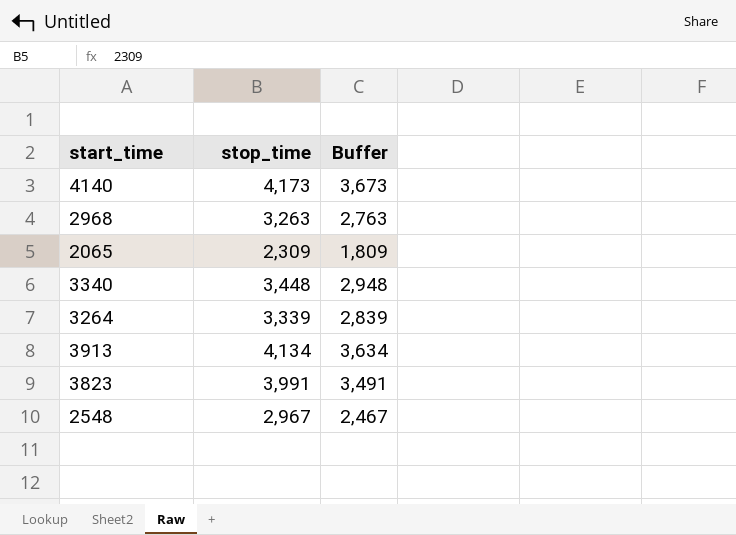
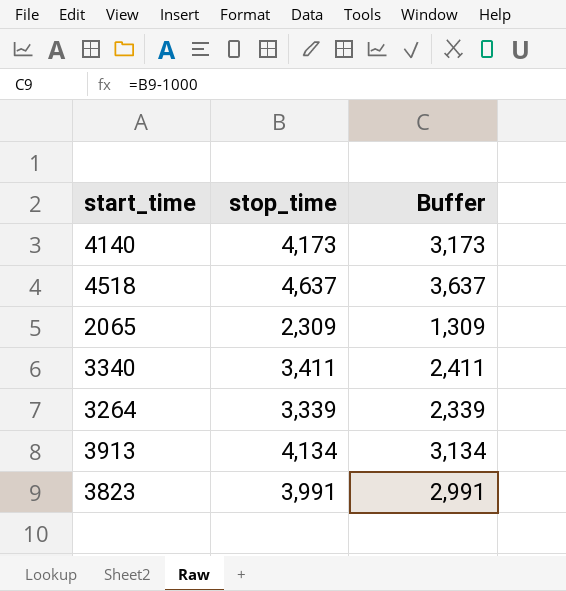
column Buffer | formula: [stop_time] - 500 -> [stop_time] - 1000
row 2968: 3,263 | 2,763 -> none
row 2548: 2,967 | 2,467 -> none
row 4518: none -> 4,637 | 3,637
3340 | stop_time: 3,448 -> 3,411

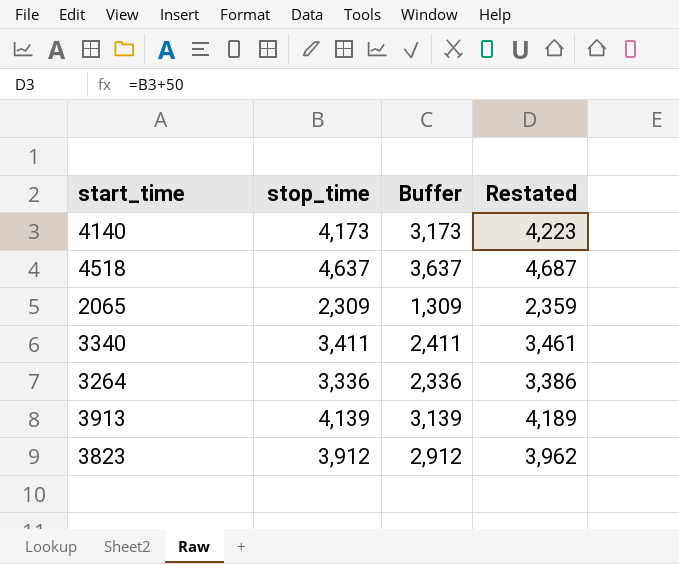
column Restated | formula: none -> [stop_time] + 50
3264 | stop_time: 3,339 -> 3,336
3264 | Buffer: 2,339 -> 2,336
3913 | stop_time: 4,134 -> 4,139
3913 | Buffer: 3,134 -> 3,139
3823 | stop_time: 3,991 -> 3,912
3823 | Buffer: 2,991 -> 2,912

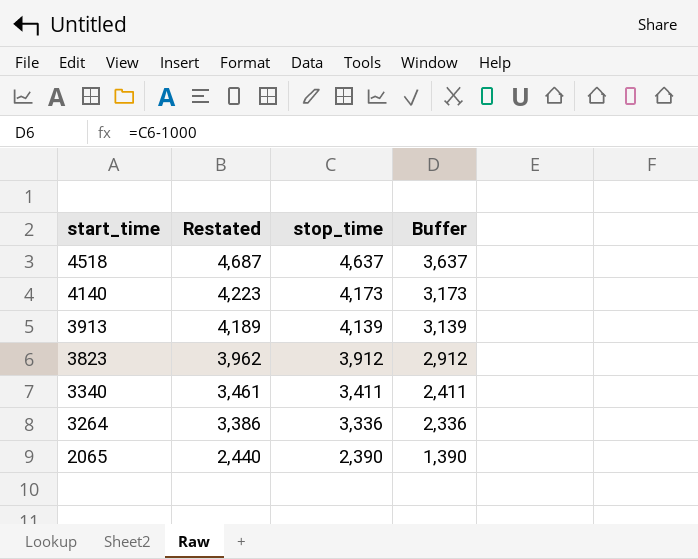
row order: none -> start_time descending
column Restated | position: 4 -> 2
2065 | Restated: 2,359 -> 2,440
2065 | stop_time: 2,309 -> 2,390
2065 | Buffer: 1,309 -> 1,390

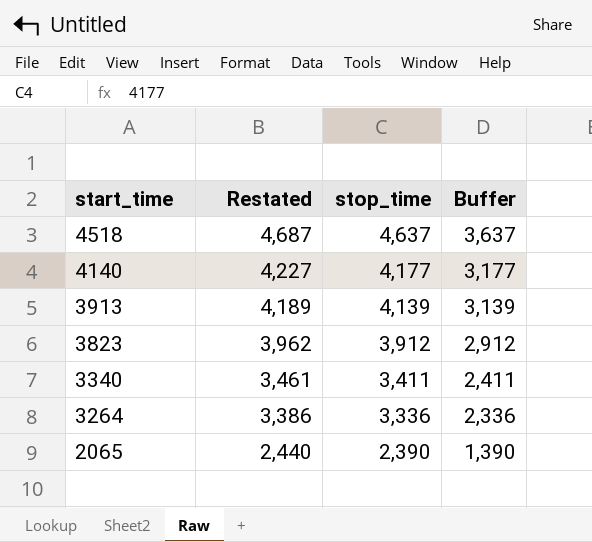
4140 | Restated: 4,223 -> 4,227
4140 | stop_time: 4,173 -> 4,177
4140 | Buffer: 3,173 -> 3,177

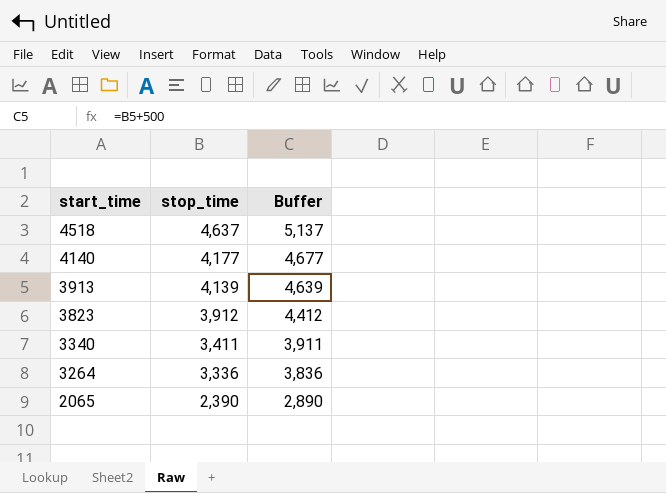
column Restated | formula: [stop_time] + 50 -> none
column Buffer | formula: [stop_time] - 1000 -> [stop_time] + 500

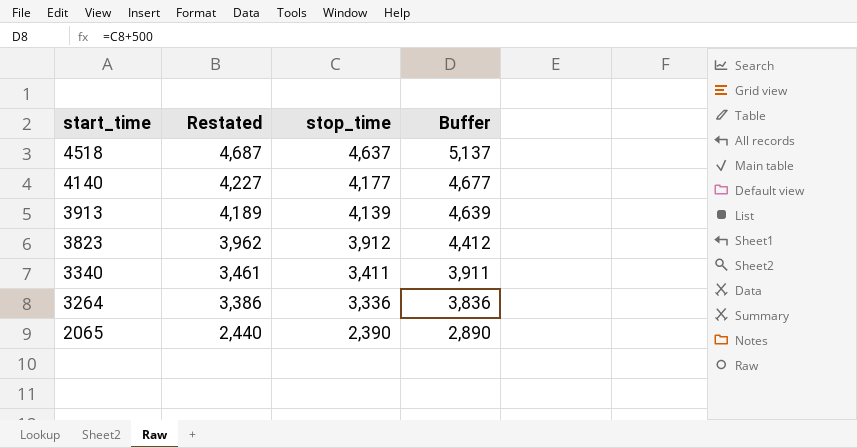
column Restated | formula: none -> [stop_time] + 50

